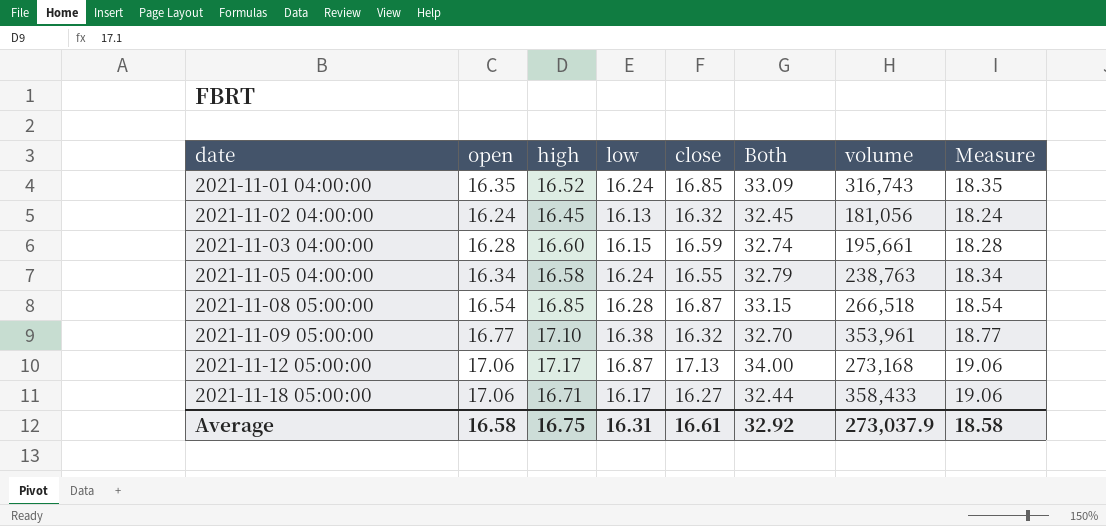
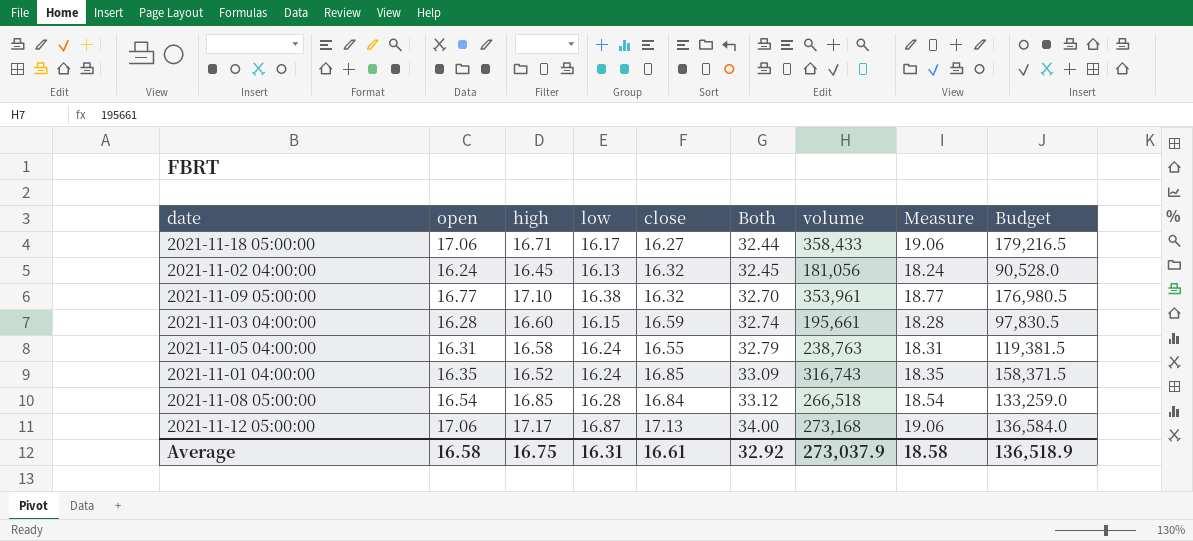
row order: date ascending -> Both ascending
column Budget | formula: none -> [volume] * 0.5
2021-11-05 04:00:00 | open: 16.34 -> 16.31
2021-11-05 04:00:00 | Measure: 18.34 -> 18.31
2021-11-08 05:00:00 | close: 16.87 -> 16.84
2021-11-08 05:00:00 | Both: 33.15 -> 33.12

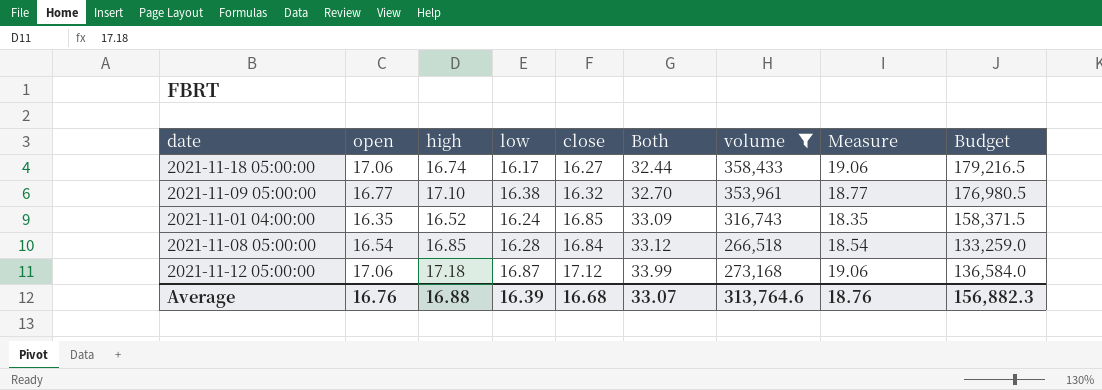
filter: none -> volume >= 266,518
2021-11-18 05:00:00 | high: 16.71 -> 16.74
2021-11-12 05:00:00 | high: 17.17 -> 17.18
2021-11-12 05:00:00 | close: 17.13 -> 17.12
2021-11-12 05:00:00 | Both: 34.00 -> 33.99
Average | open: 16.58 -> 16.76
Average | high: 16.75 -> 16.88
Average | low: 16.31 -> 16.39
Average | close: 16.61 -> 16.68
Average | Both: 32.92 -> 33.07
Average | volume: 273,037.9 -> 313,764.6
Average | Measure: 18.58 -> 18.76
Average | Budget: 136,518.9 -> 156,882.3

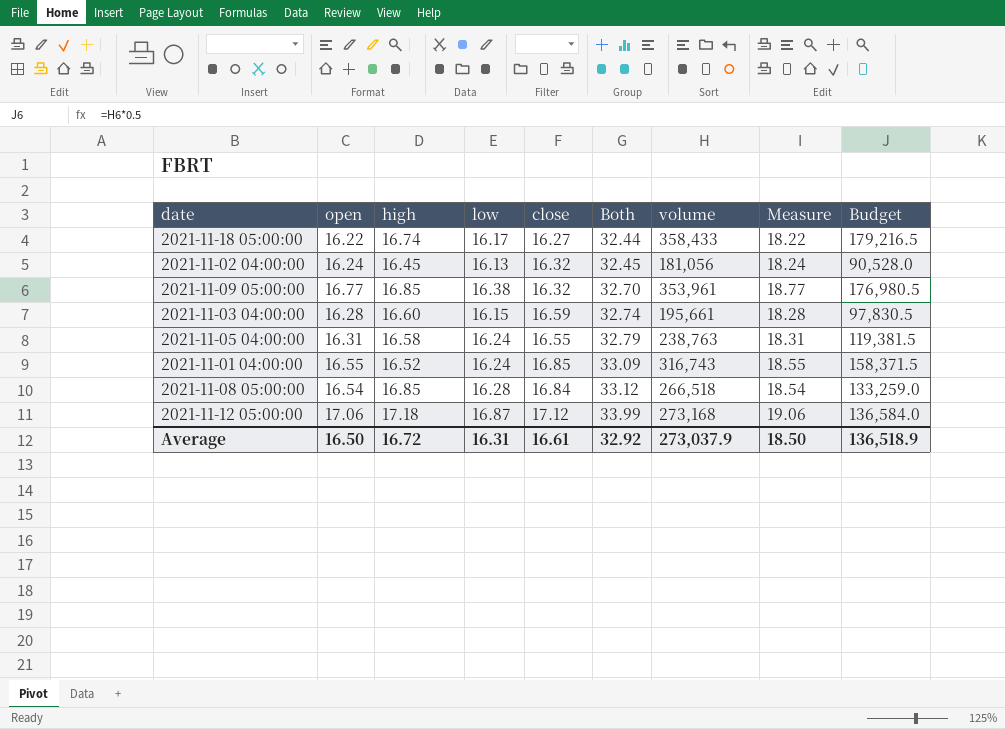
filter: volume >= 266,518 -> none
2021-11-18 05:00:00 | open: 17.06 -> 16.22
2021-11-18 05:00:00 | Measure: 19.06 -> 18.22
2021-11-09 05:00:00 | high: 17.10 -> 16.85
2021-11-01 04:00:00 | open: 16.35 -> 16.55
2021-11-01 04:00:00 | Measure: 18.35 -> 18.55
Average | open: 16.76 -> 16.50
Average | high: 16.88 -> 16.72
Average | low: 16.39 -> 16.31
Average | close: 16.68 -> 16.61
Average | Both: 33.07 -> 32.92
Average | volume: 313,764.6 -> 273,037.9
Average | Measure: 18.76 -> 18.50
Average | Budget: 156,882.3 -> 136,518.9

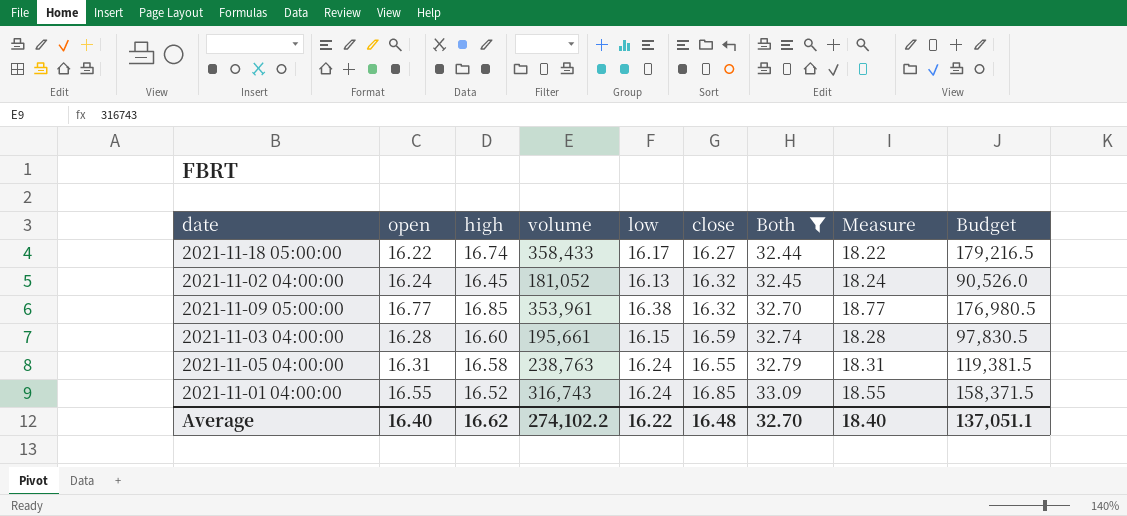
filter: none -> Both <= 33.09
column volume | position: 7 -> 4
2021-11-02 04:00:00 | volume: 181,056 -> 181,052
2021-11-02 04:00:00 | Budget: 90,528.0 -> 90,526.0
Average | open: 16.50 -> 16.40
Average | high: 16.72 -> 16.62
Average | volume: 273,037.9 -> 274,102.2
Average | low: 16.31 -> 16.22
Average | close: 16.61 -> 16.48
Average | Both: 32.92 -> 32.70
Average | Measure: 18.50 -> 18.40
Average | Budget: 136,518.9 -> 137,051.1

